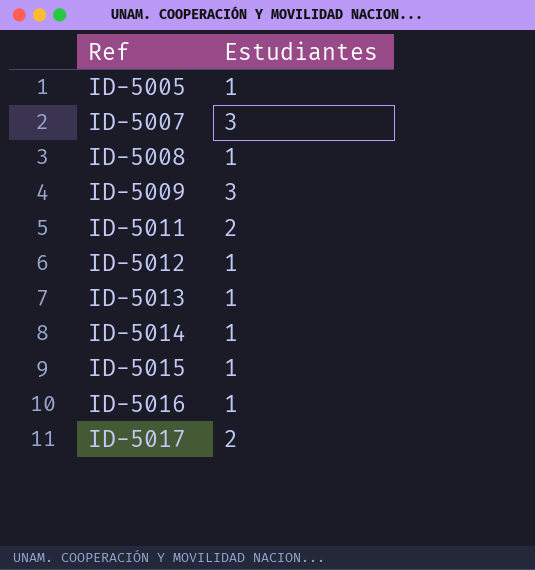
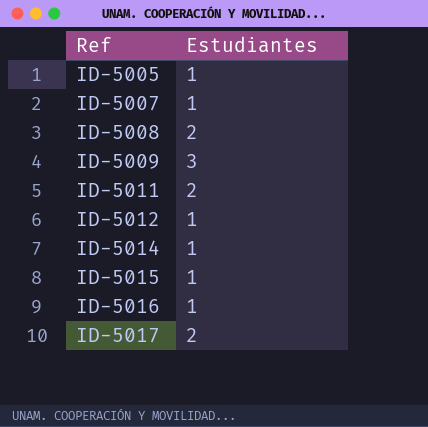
row ID-5013: 1 -> none
ID-5007 | Estudiantes: 3 -> 1
ID-5008 | Estudiantes: 1 -> 2

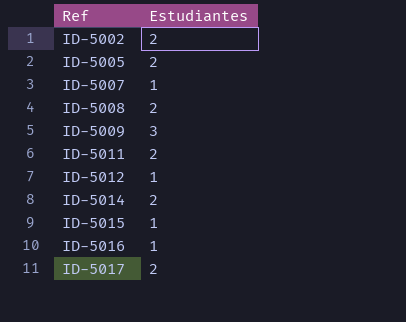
row ID-5002: none -> 2
ID-5005 | Estudiantes: 1 -> 2
ID-5014 | Estudiantes: 1 -> 2

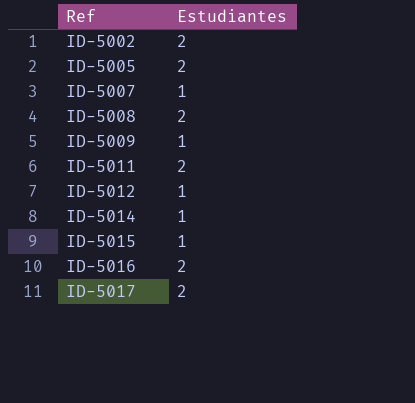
ID-5009 | Estudiantes: 3 -> 1
ID-5014 | Estudiantes: 2 -> 1
ID-5016 | Estudiantes: 1 -> 2

